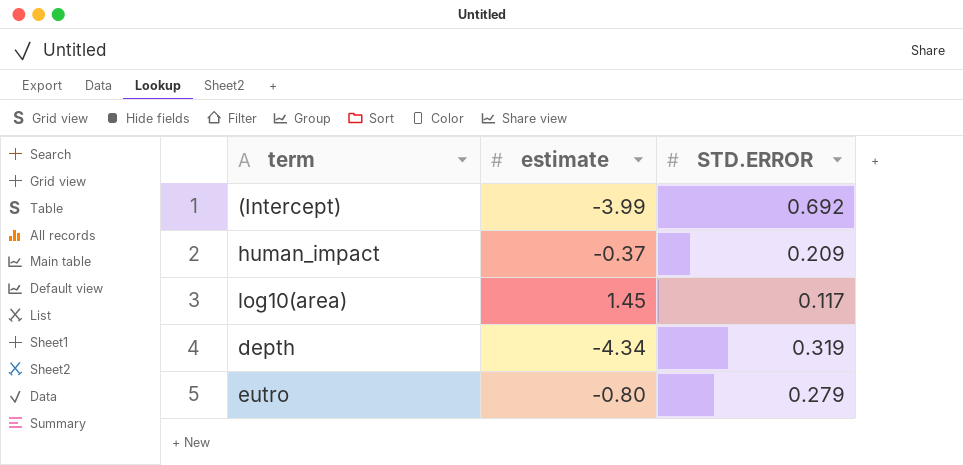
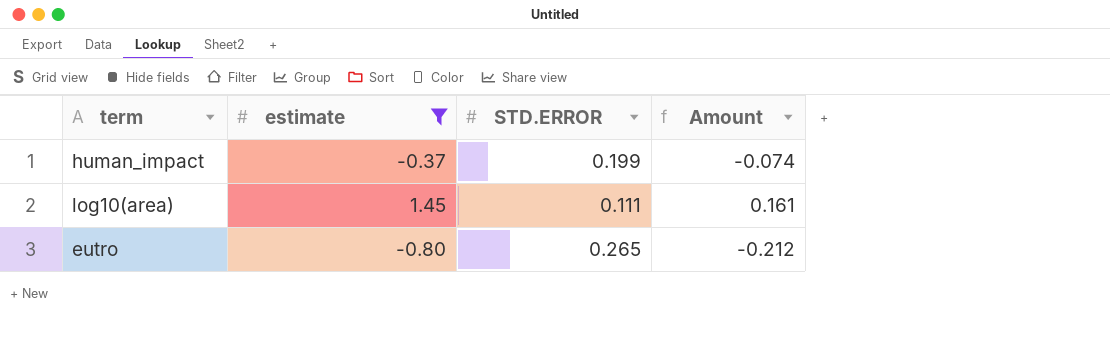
filter: none -> estimate >= -0.80
column Amount | formula: none -> [estimate] * [STD.ERROR]
human_impact | STD.ERROR: 0.209 -> 0.199
log10(area) | STD.ERROR: 0.117 -> 0.111
eutro | STD.ERROR: 0.279 -> 0.265

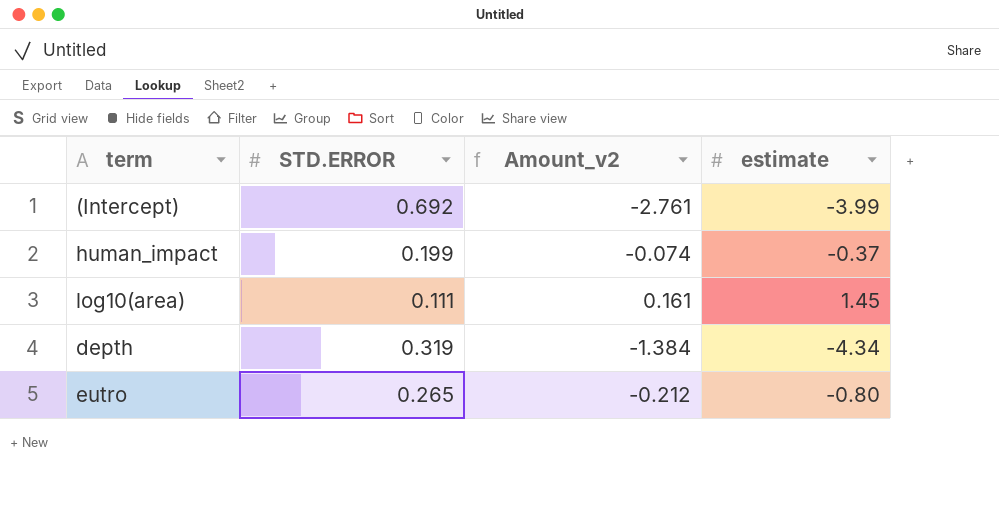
filter: estimate >= -0.80 -> none
column name: Amount -> Amount_v2
column estimate | position: 2 -> 4

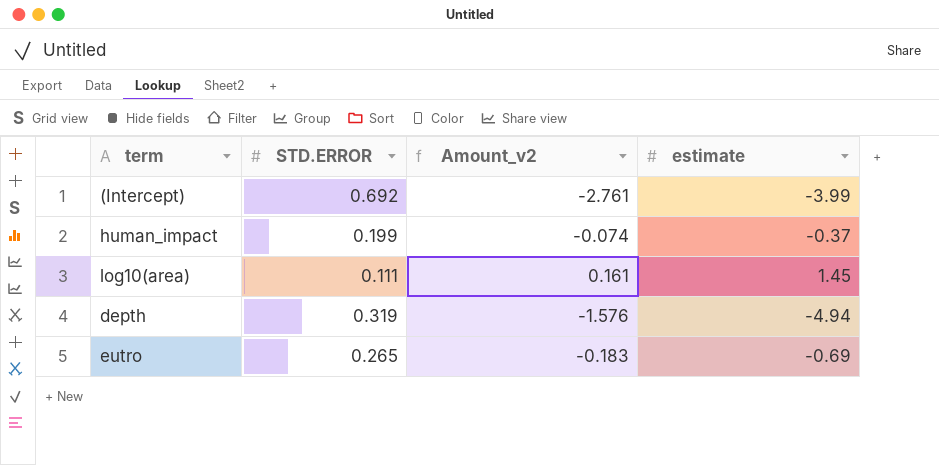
depth | Amount_v2: -1.384 -> -1.576
depth | estimate: -4.34 -> -4.94
eutro | Amount_v2: -0.212 -> -0.183
eutro | estimate: -0.80 -> -0.69

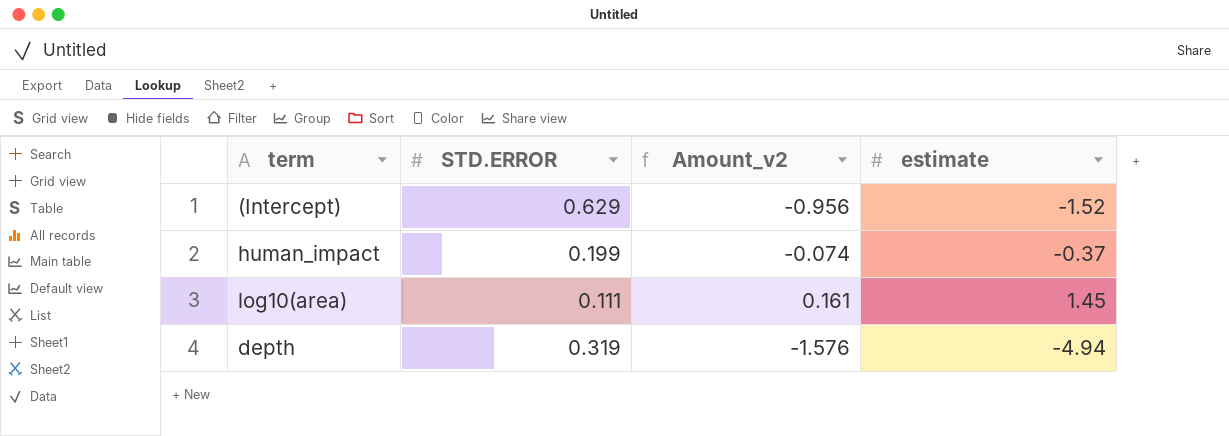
row eutro: 0.265 | -0.183 | -0.69 -> none
(Intercept) | STD.ERROR: 0.692 -> 0.629
(Intercept) | Amount_v2: -2.761 -> -0.956
(Intercept) | estimate: -3.99 -> -1.52

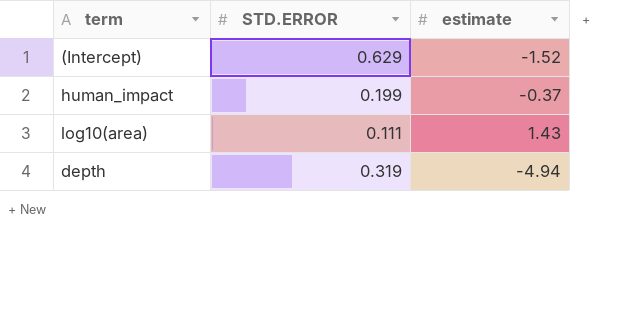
column Amount_v2 | formula: [STD.ERROR] * [estimate] -> none
log10(area) | estimate: 1.45 -> 1.43

